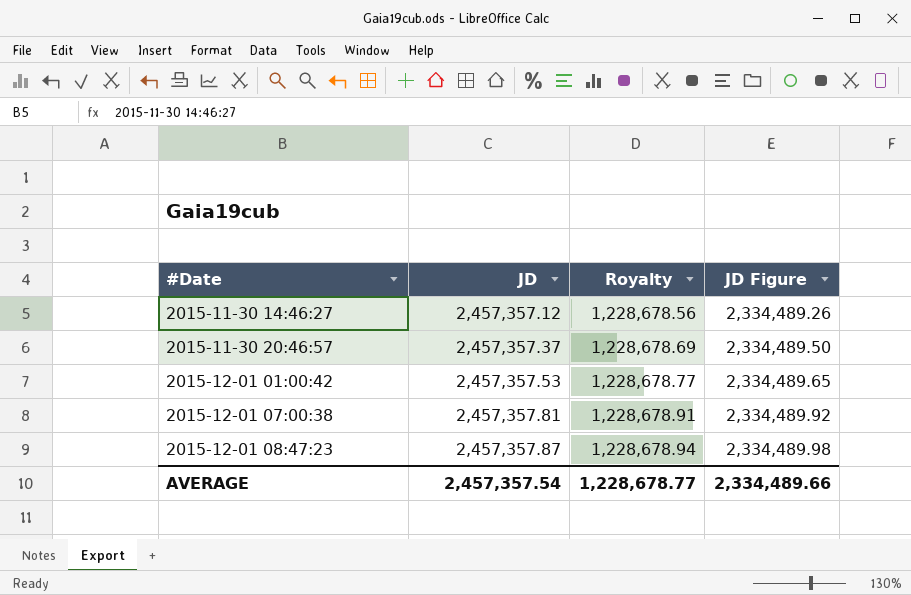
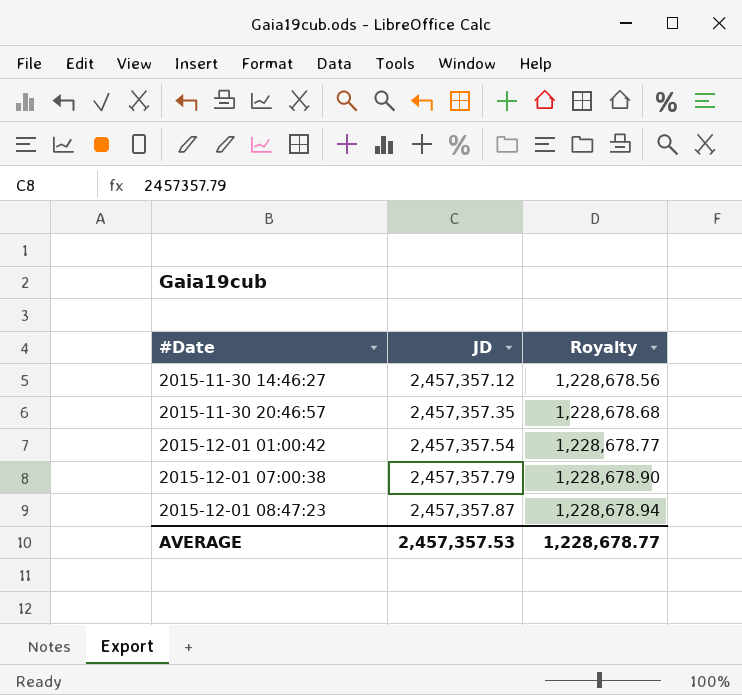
column JD Figure | formula: [JD] * 0.95 -> none
2015-11-30 20:46:57 | JD: 2,457,357.37 -> 2,457,357.35
2015-11-30 20:46:57 | Royalty: 1,228,678.69 -> 1,228,678.68
2015-12-01 01:00:42 | JD: 2,457,357.53 -> 2,457,357.54
2015-12-01 07:00:38 | JD: 2,457,357.81 -> 2,457,357.79
2015-12-01 07:00:38 | Royalty: 1,228,678.91 -> 1,228,678.90
AVERAGE | JD: 2,457,357.54 -> 2,457,357.53

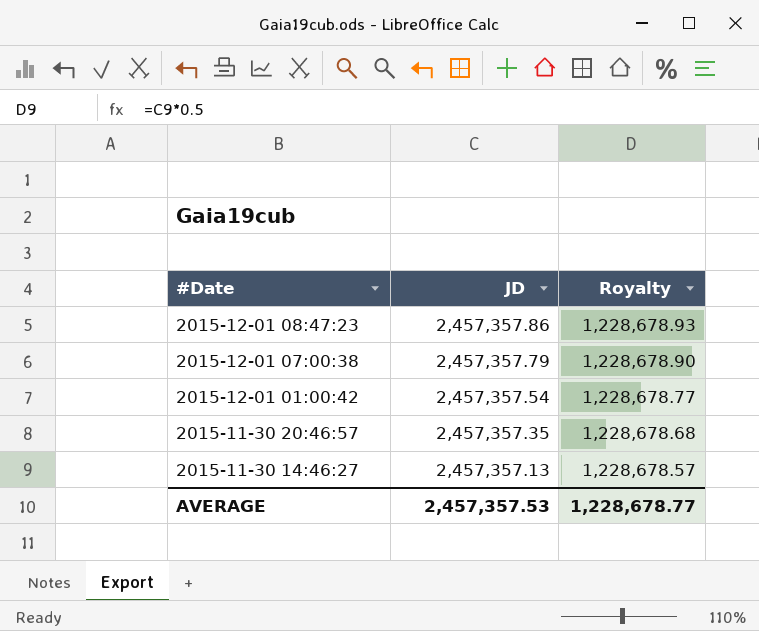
row order: #Date ascending -> #Date descending
2015-12-01 08:47:23 | JD: 2,457,357.87 -> 2,457,357.86
2015-12-01 08:47:23 | Royalty: 1,228,678.94 -> 1,228,678.93
2015-11-30 14:46:27 | JD: 2,457,357.12 -> 2,457,357.13
2015-11-30 14:46:27 | Royalty: 1,228,678.56 -> 1,228,678.57

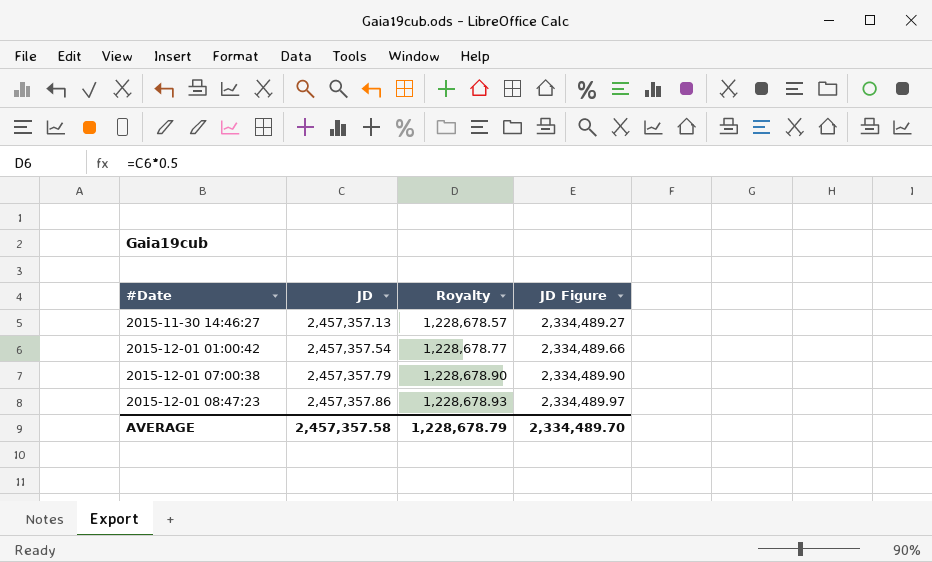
row order: #Date descending -> #Date ascending
column JD Figure | formula: none -> [JD] * 0.95
row 2015-11-30 20:46:57: 2,457,357.35 | 1,228,678.68 -> none
AVERAGE | JD: 2,457,357.53 -> 2,457,357.58
AVERAGE | Royalty: 1,228,678.77 -> 1,228,678.79

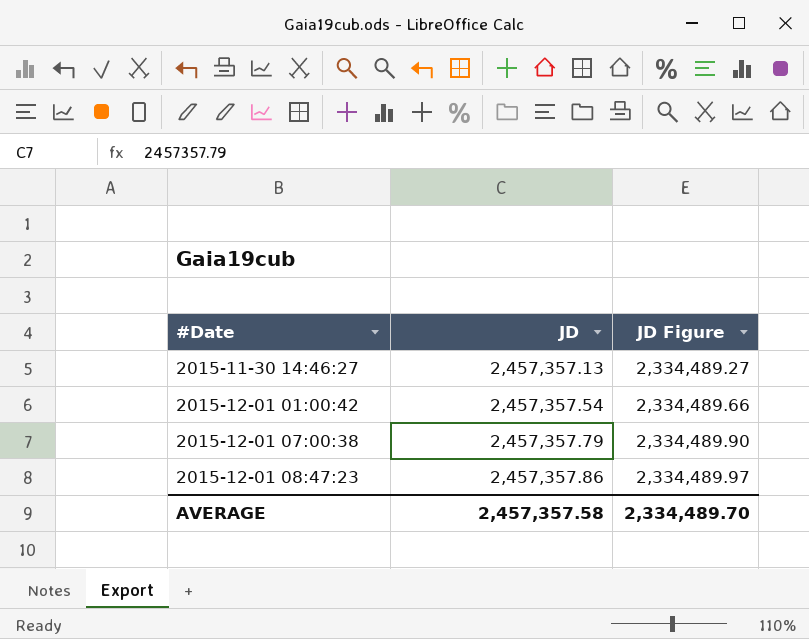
column Royalty | formula: [JD] * 0.5 -> none

